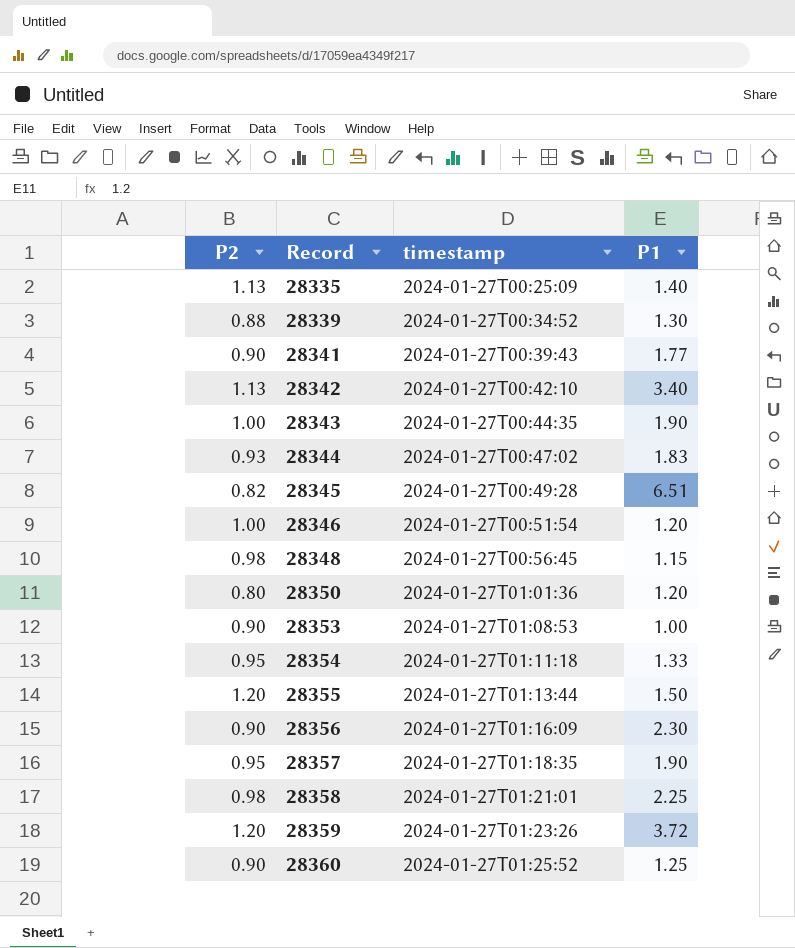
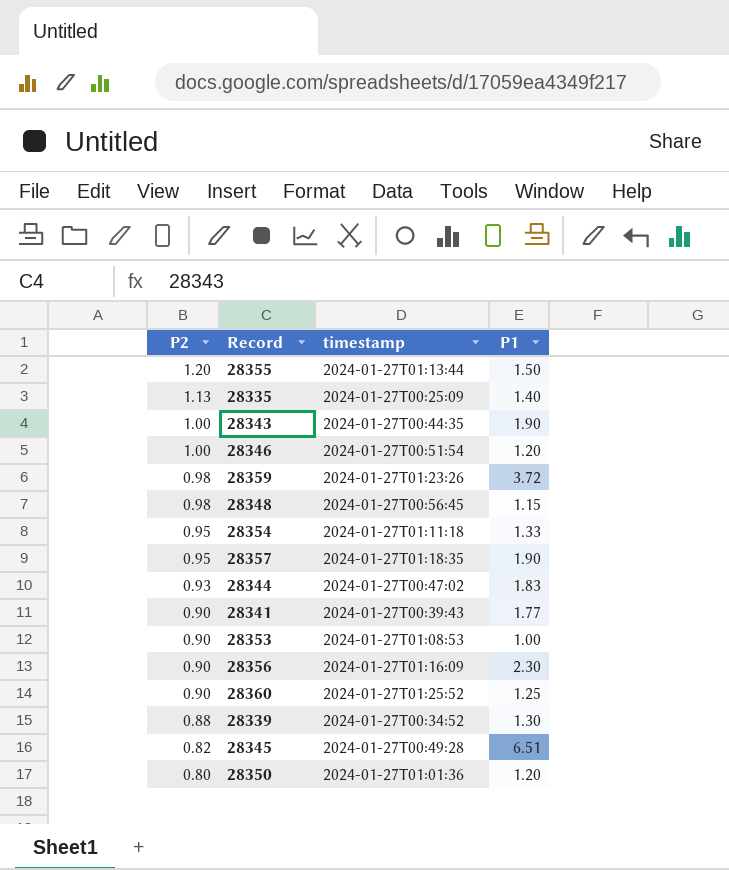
row order: Record ascending -> P2 descending
row 28342: 1.13 | 2024-01-27T00:42:10 | 3.40 -> none
row 28358: 0.98 | 2024-01-27T01:21:01 | 2.25 -> none
28359 | P2: 1.20 -> 0.98

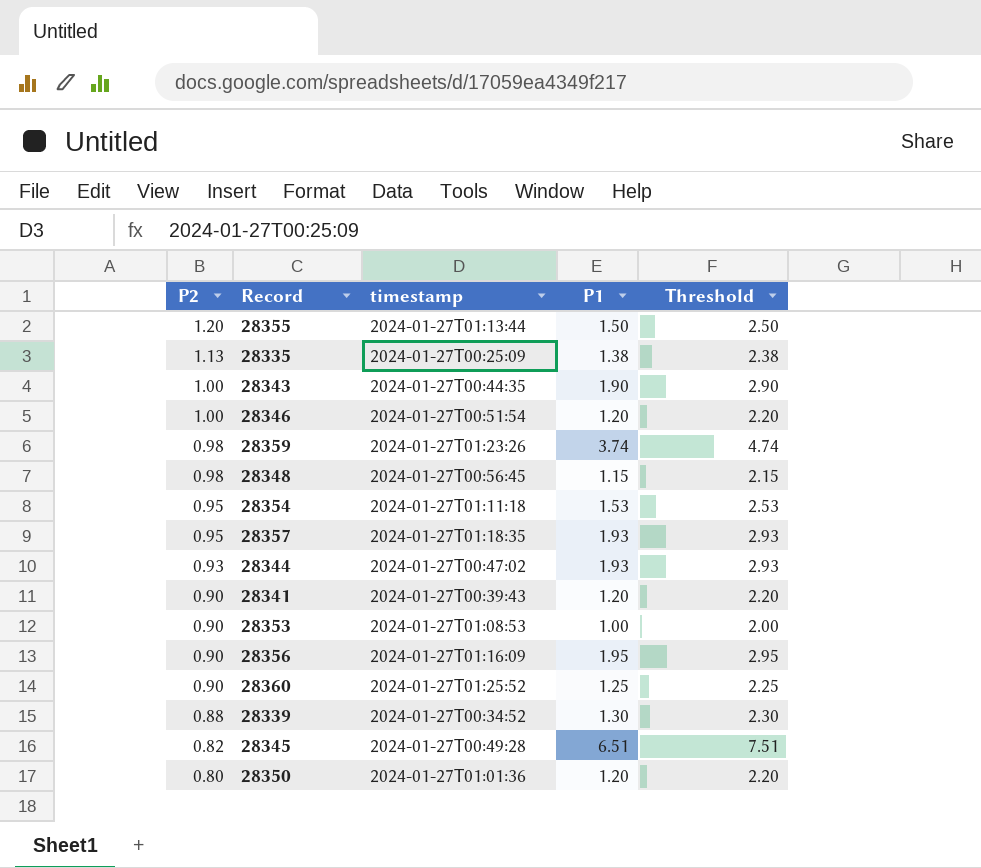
column Threshold | formula: none -> [P1] + 1
28335 | P1: 1.40 -> 1.38
28359 | P1: 3.72 -> 3.74
28354 | P1: 1.33 -> 1.53
28357 | P1: 1.90 -> 1.93
28344 | P1: 1.83 -> 1.93
28341 | P1: 1.77 -> 1.20
28356 | P1: 2.30 -> 1.95

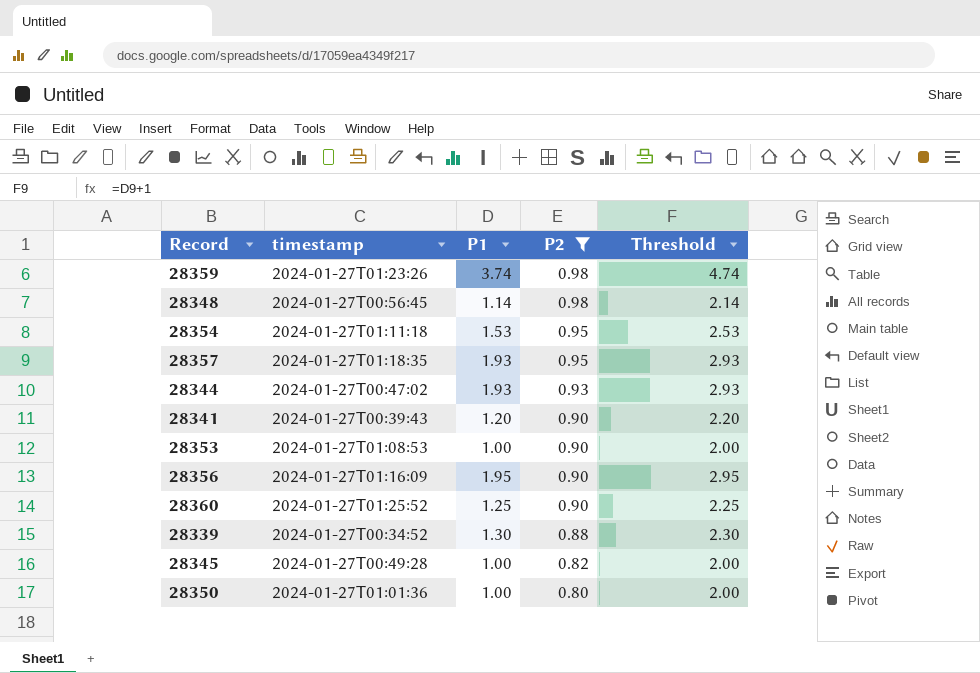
filter: none -> P2 <= 0.98
column P2 | position: 1 -> 4
28348 | P1: 1.15 -> 1.14
28348 | Threshold: 2.15 -> 2.14
28345 | P1: 6.51 -> 1.00
28345 | Threshold: 7.51 -> 2.00
28350 | P1: 1.20 -> 1.00
28350 | Threshold: 2.20 -> 2.00

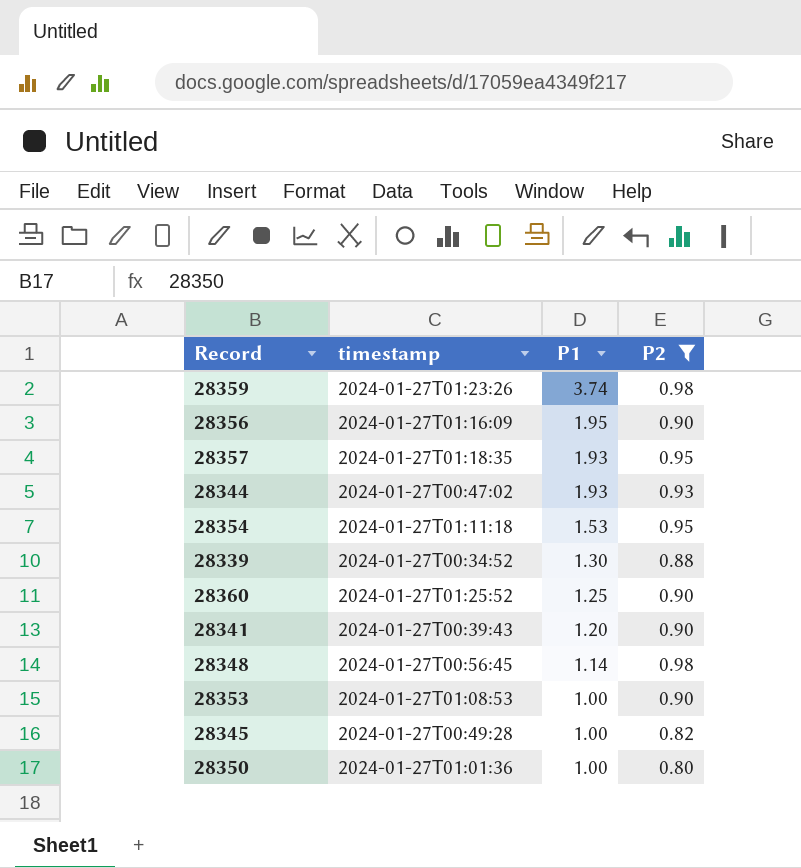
row order: P2 descending -> P1 descending
column Threshold | formula: [P1] + 1 -> none

